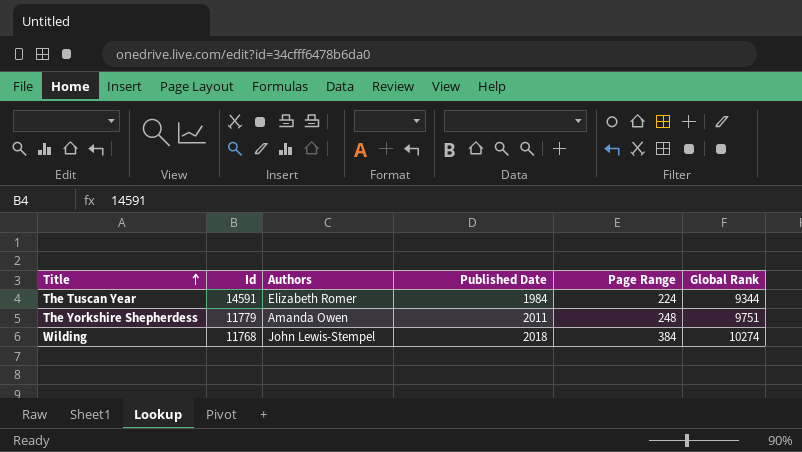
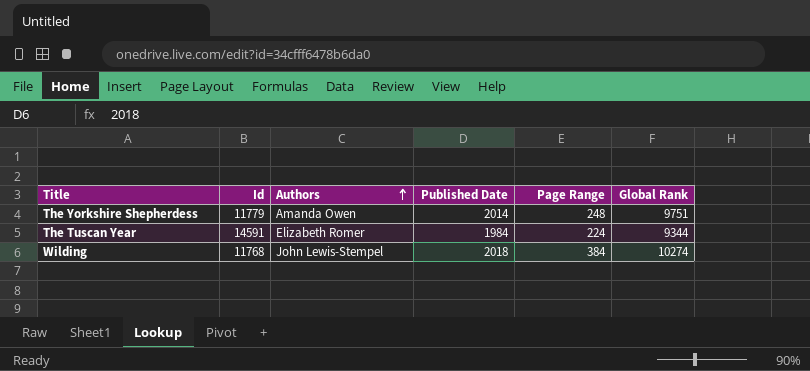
row order: Title ascending -> Authors ascending
The Yorkshire Shepherdess | Published Date: 2011 -> 2014

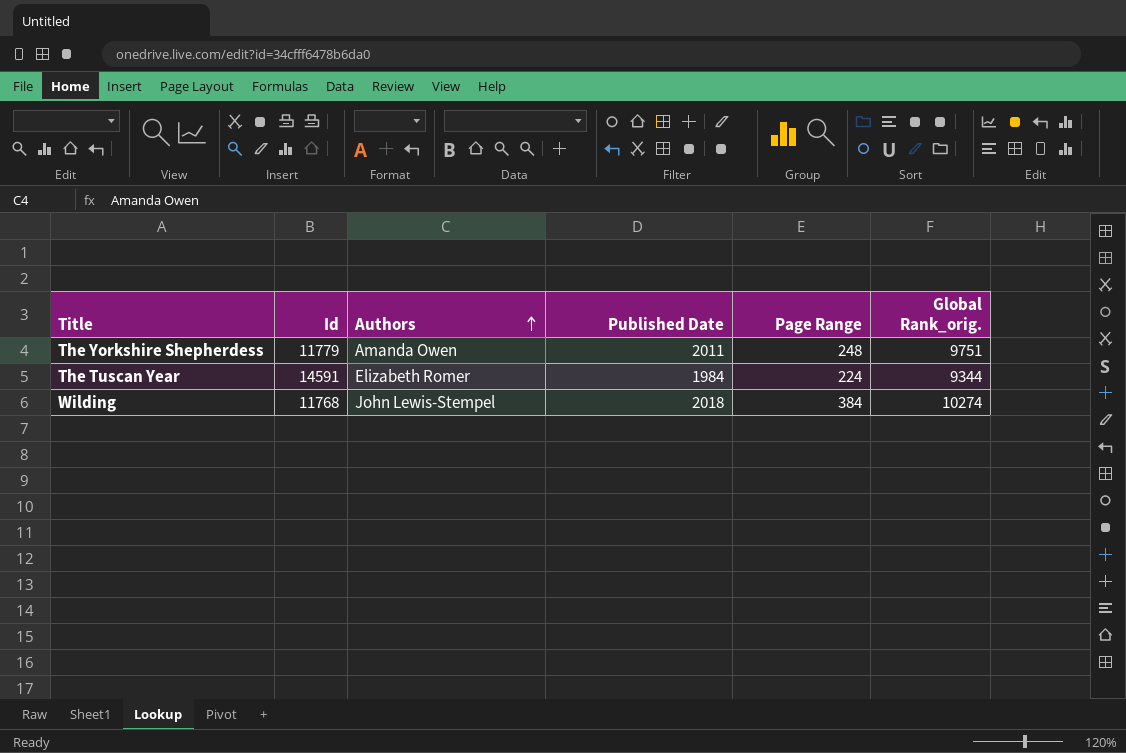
column name: Global Rank -> Global Rank_orig.
The Yorkshire Shepherdess | Published Date: 2014 -> 2011

